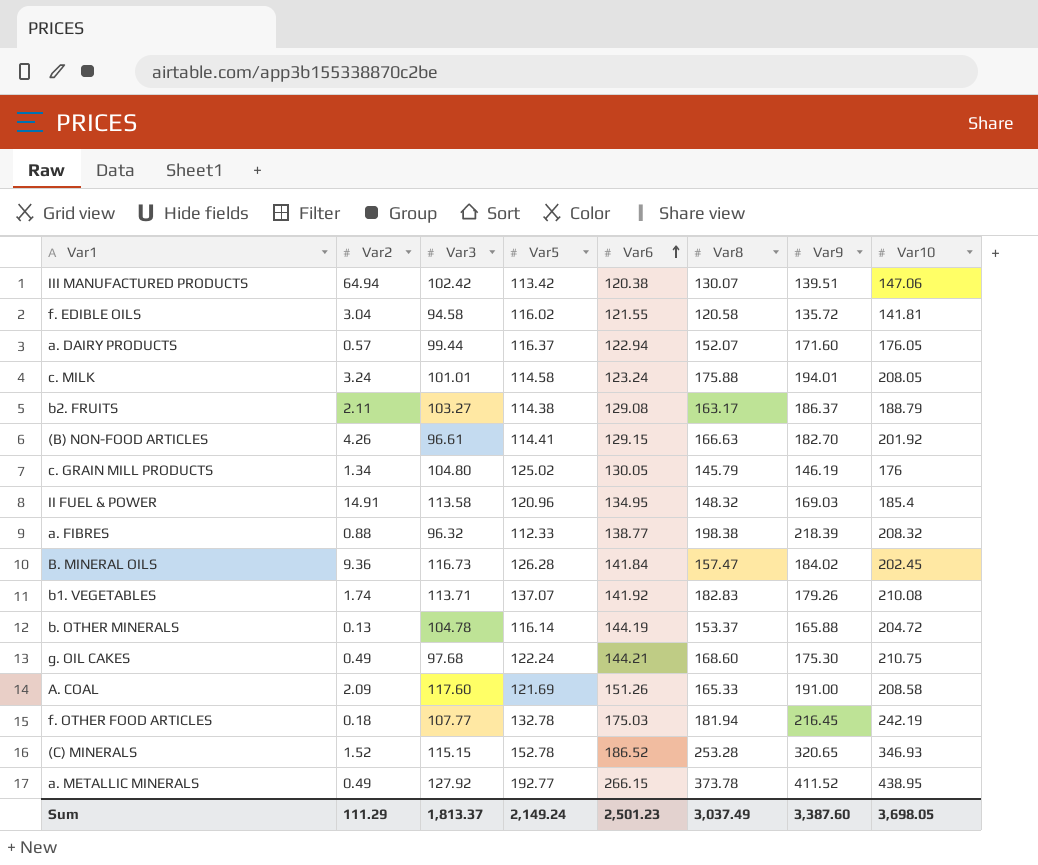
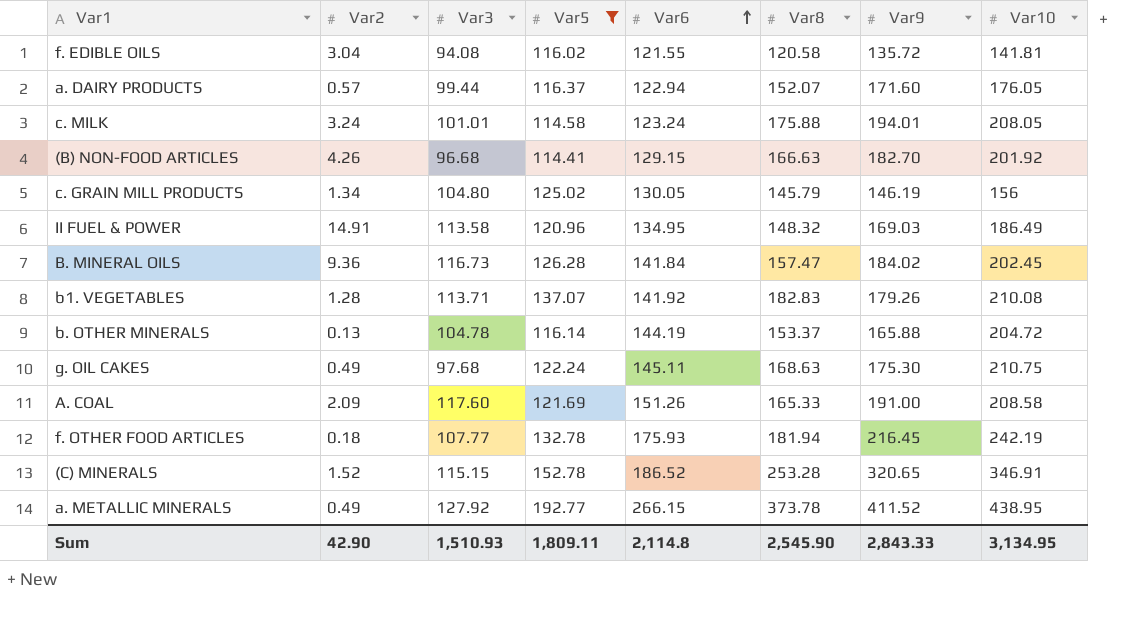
filter: none -> Var5 >= 114.41
f. EDIBLE OILS | Var3: 94.58 -> 94.08
(B) NON-FOOD ARTICLES | Var3: 96.61 -> 96.68
c. GRAIN MILL PRODUCTS | Var10: 176 -> 156
II FUEL & POWER | Var10: 185.4 -> 186.49
b1. VEGETABLES | Var2: 1.74 -> 1.28
g. OIL CAKES | Var6: 144.21 -> 145.11
g. OIL CAKES | Var8: 168.60 -> 168.63
f. OTHER FOOD ARTICLES | Var6: 175.03 -> 175.93
(C) MINERALS | Var10: 346.93 -> 346.91
Sum | Var2: 111.29 -> 42.90
Sum | Var3: 1,813.37 -> 1,510.93
Sum | Var5: 2,149.24 -> 1,809.11
Sum | Var6: 2,501.23 -> 2,114.8
Sum | Var8: 3,037.49 -> 2,545.90
Sum | Var9: 3,387.60 -> 2,843.33
Sum | Var10: 3,698.05 -> 3,134.95

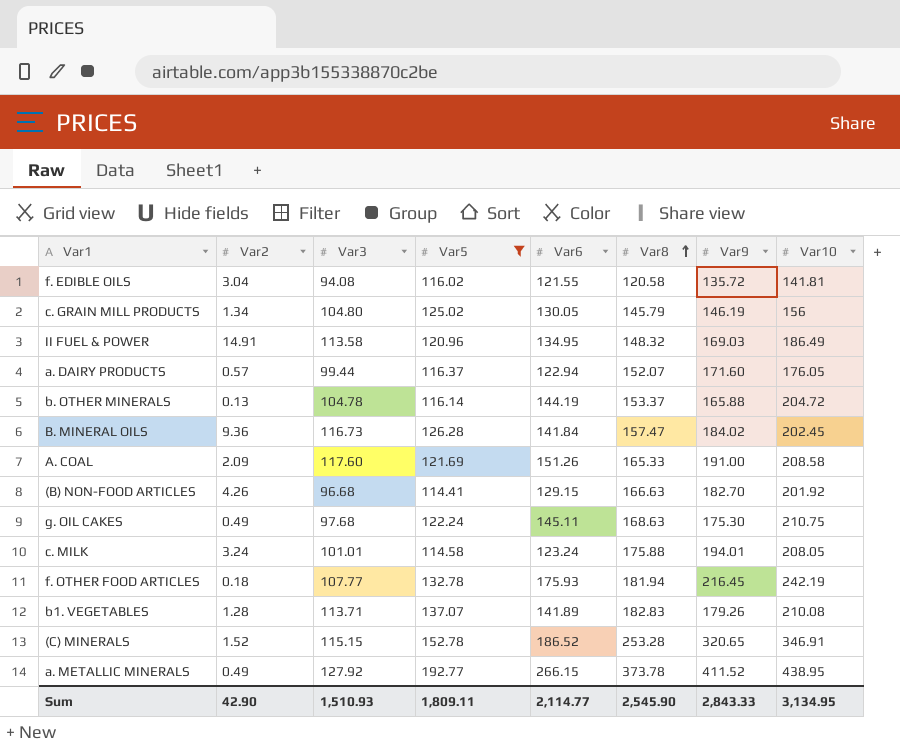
row order: Var6 ascending -> Var8 ascending
b1. VEGETABLES | Var6: 141.92 -> 141.89
Sum | Var6: 2,114.8 -> 2,114.77

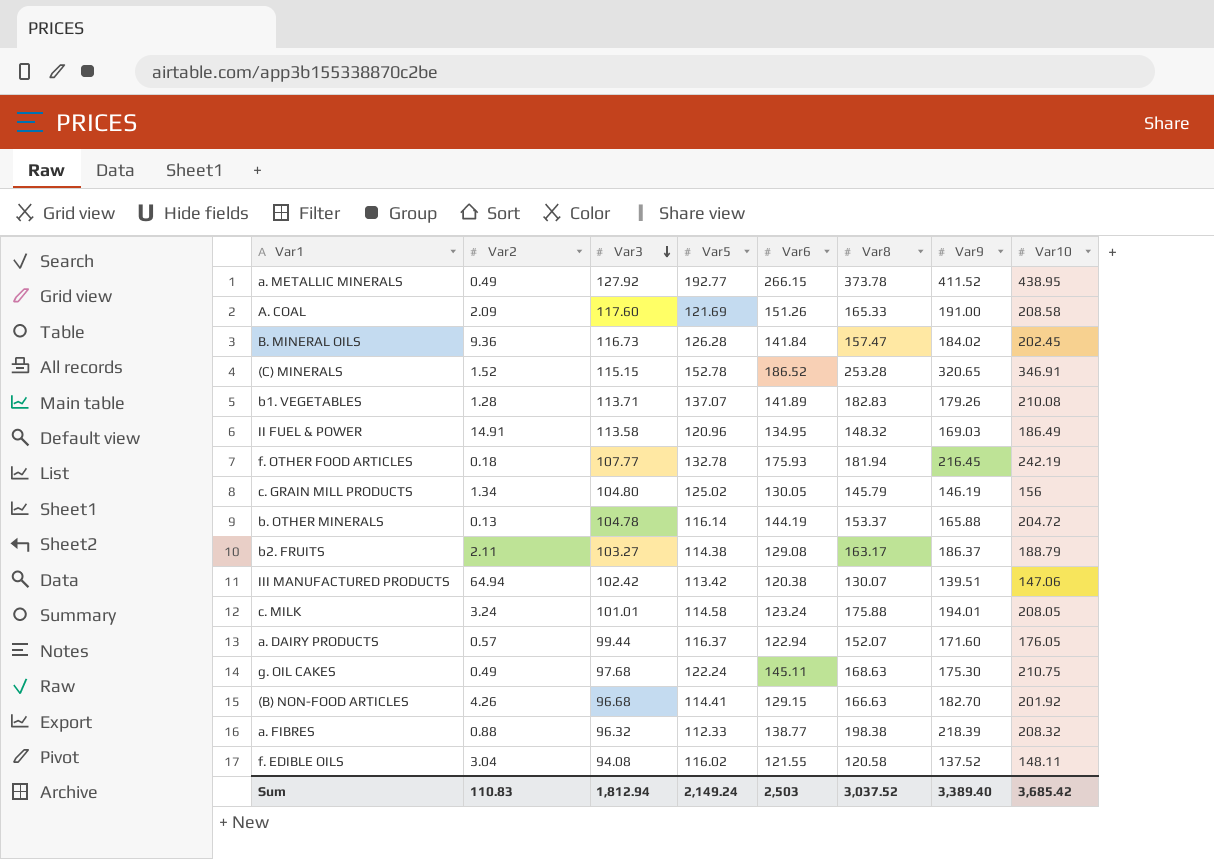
filter: Var5 >= 114.41 -> none
row order: Var8 ascending -> Var3 descending
f. EDIBLE OILS | Var9: 135.72 -> 137.52
f. EDIBLE OILS | Var10: 141.81 -> 148.11
Sum | Var2: 42.90 -> 110.83
Sum | Var3: 1,510.93 -> 1,812.94
Sum | Var5: 1,809.11 -> 2,149.24
Sum | Var6: 2,114.77 -> 2,503
Sum | Var8: 2,545.90 -> 3,037.52
Sum | Var9: 2,843.33 -> 3,389.40
Sum | Var10: 3,134.95 -> 3,685.42

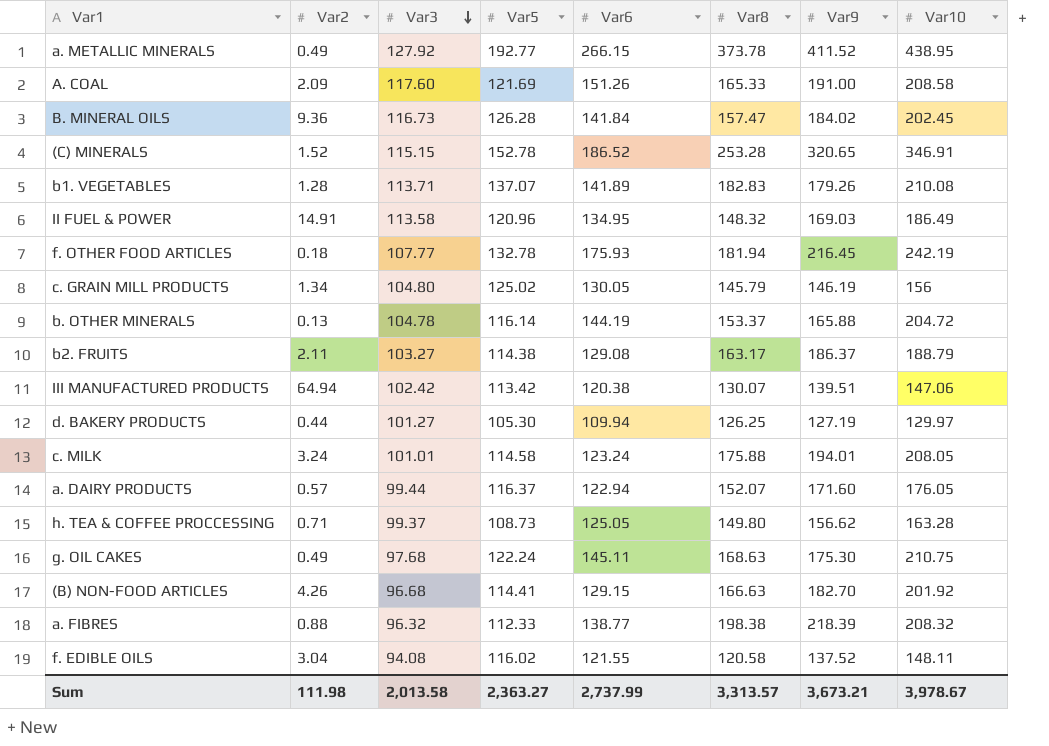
row d. BAKERY PRODUCTS: none -> 0.44 | 101.27 | 105.30 | 109.94 | 126.25 | 127.19 | 129.97
row h. TEA & COFFEE PROCCESSING: none -> 0.71 | 99.37 | 108.73 | 125.05 | 149.80 | 156.62 | 163.28
Sum | Var2: 110.83 -> 111.98
Sum | Var3: 1,812.94 -> 2,013.58
Sum | Var5: 2,149.24 -> 2,363.27
Sum | Var6: 2,503 -> 2,737.99
Sum | Var8: 3,037.52 -> 3,313.57
Sum | Var9: 3,389.40 -> 3,673.21
Sum | Var10: 3,685.42 -> 3,978.67

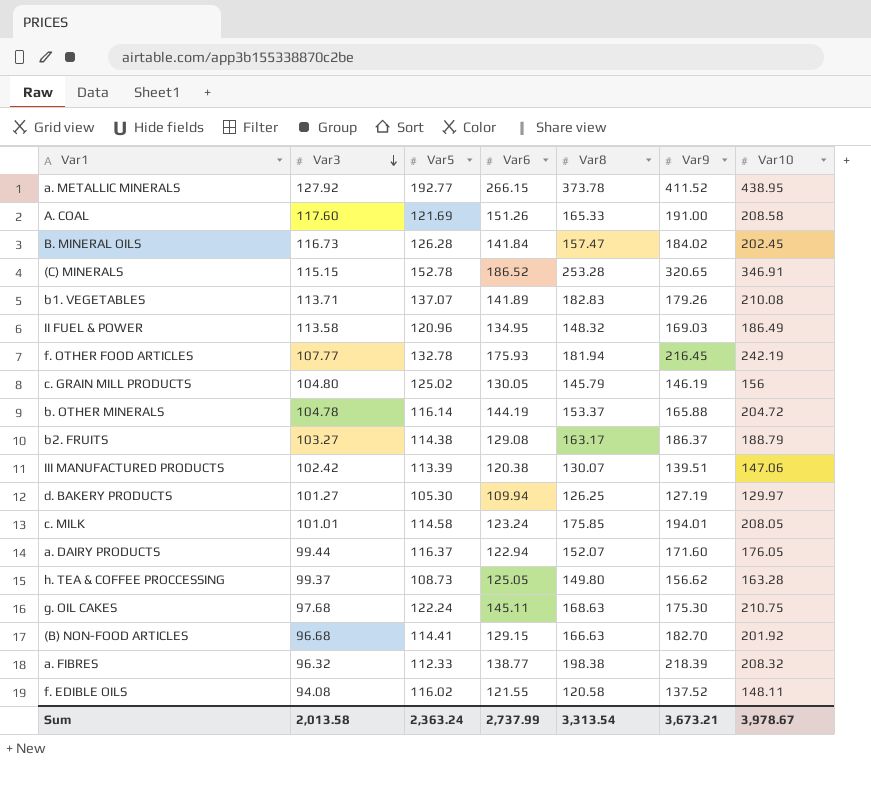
column Var2 | position: 2 -> none
III MANUFACTURED PRODUCTS | Var5: 113.42 -> 113.39
c. MILK | Var8: 175.88 -> 175.85
Sum | Var5: 2,363.27 -> 2,363.24
Sum | Var8: 3,313.57 -> 3,313.54

